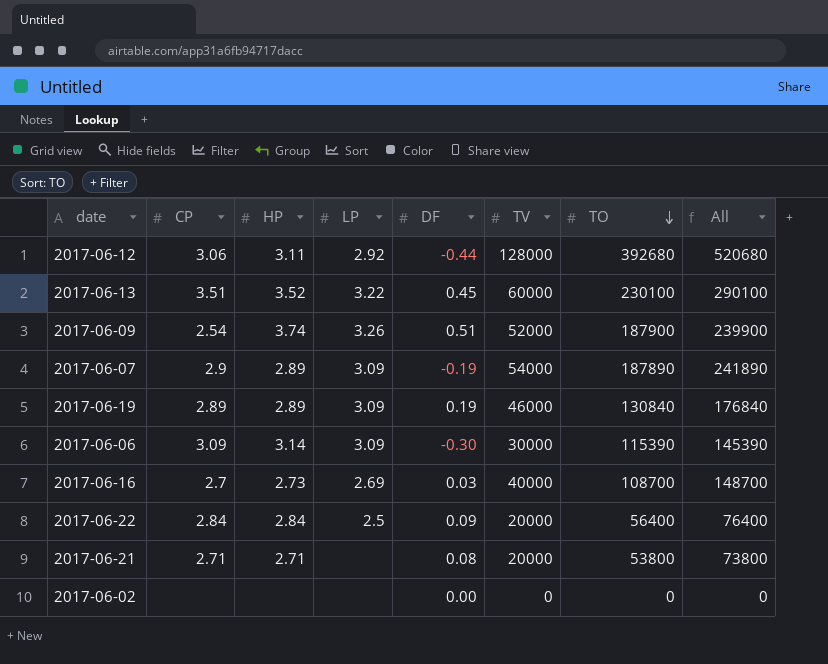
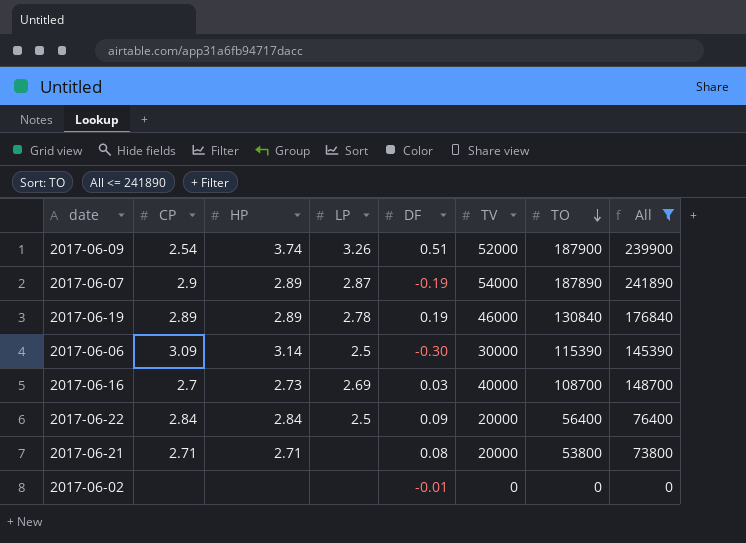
filter: none -> All <= 241890
2017-06-07 | LP: 3.09 -> 2.87
2017-06-19 | LP: 3.09 -> 2.78
2017-06-06 | LP: 3.09 -> 2.5
2017-06-02 | DF: 0.00 -> -0.01

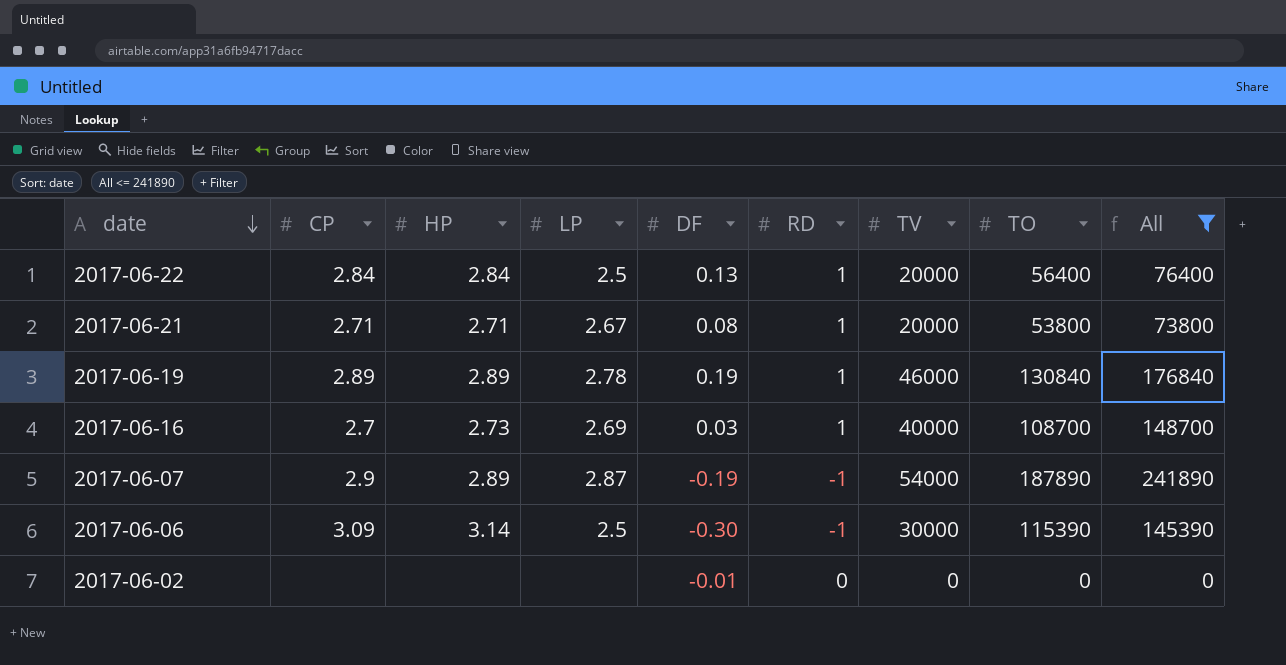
row order: TO descending -> date descending
column RD | position: none -> 6
row 2017-06-09: 2.54 | 3.74 | 3.26 | 0.51 | 52000 | 187900 | 239900 -> none
2017-06-22 | DF: 0.09 -> 0.13
2017-06-21 | LP: none -> 2.67

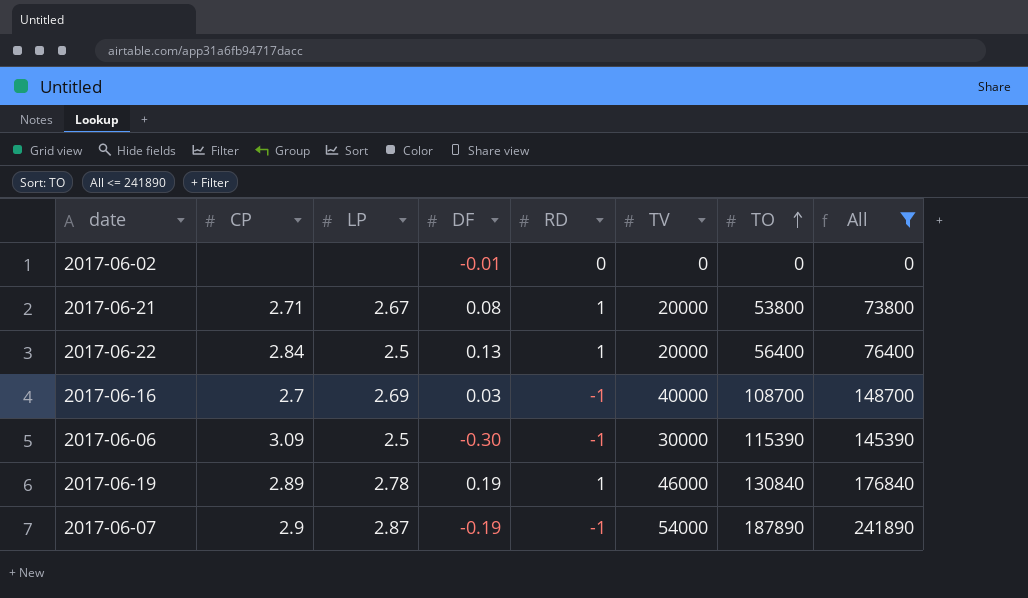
row order: date descending -> TO ascending
column HP | position: 3 -> none
2017-06-16 | RD: 1 -> -1

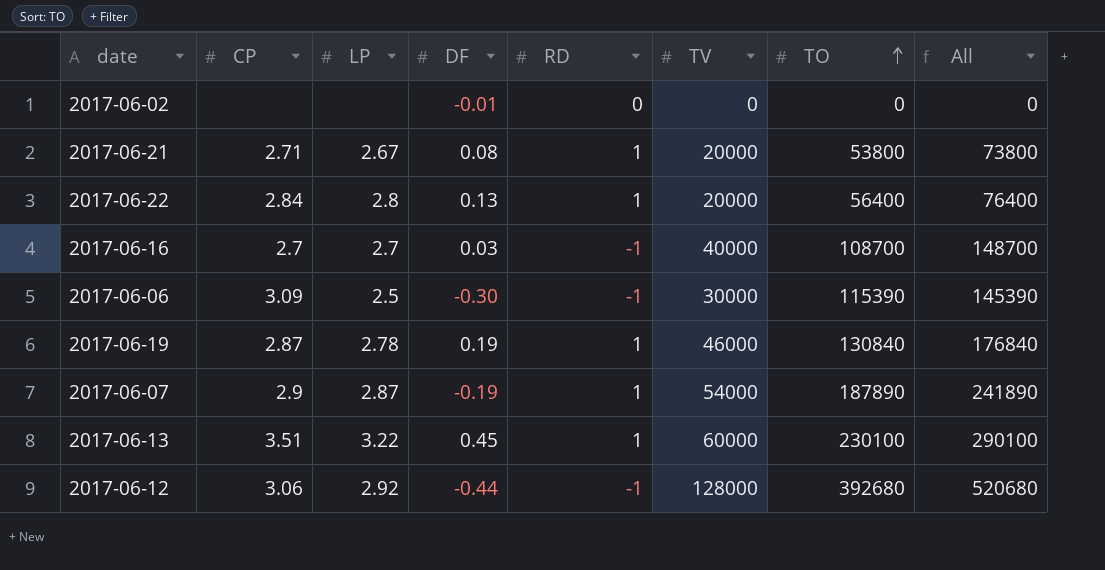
filter: All <= 241890 -> none
2017-06-22 | LP: 2.5 -> 2.8
2017-06-16 | LP: 2.69 -> 2.7
2017-06-19 | CP: 2.89 -> 2.87
2017-06-07 | RD: -1 -> 1

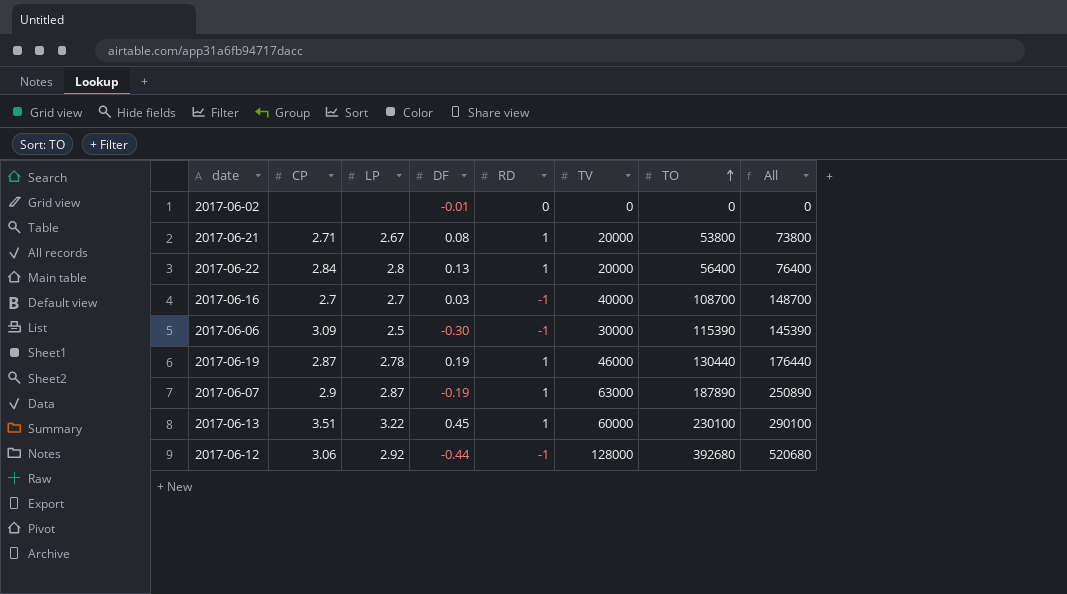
2017-06-19 | TO: 130840 -> 130440
2017-06-19 | All: 176840 -> 176440
2017-06-07 | TV: 54000 -> 63000
2017-06-07 | All: 241890 -> 250890

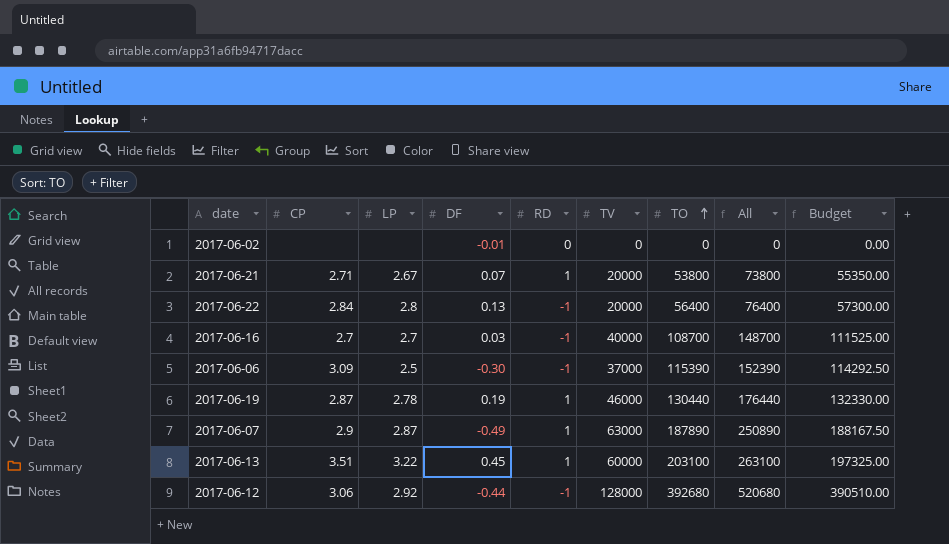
column Budget | formula: none -> [All] * 0.75
2017-06-21 | DF: 0.08 -> 0.07
2017-06-22 | RD: 1 -> -1
2017-06-06 | TV: 30000 -> 37000
2017-06-06 | All: 145390 -> 152390
2017-06-07 | DF: -0.19 -> -0.49
2017-06-13 | TO: 230100 -> 203100
2017-06-13 | All: 290100 -> 263100

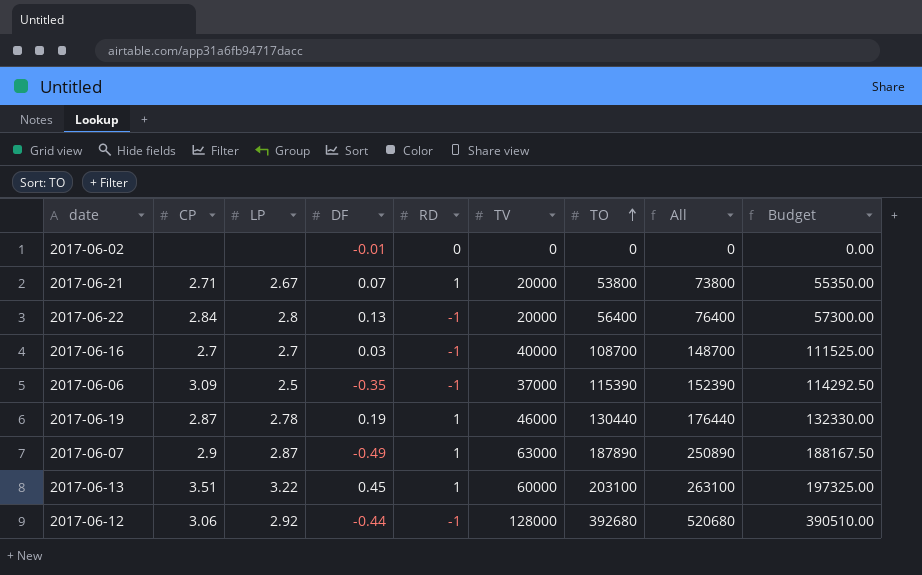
2017-06-06 | DF: -0.30 -> -0.35

